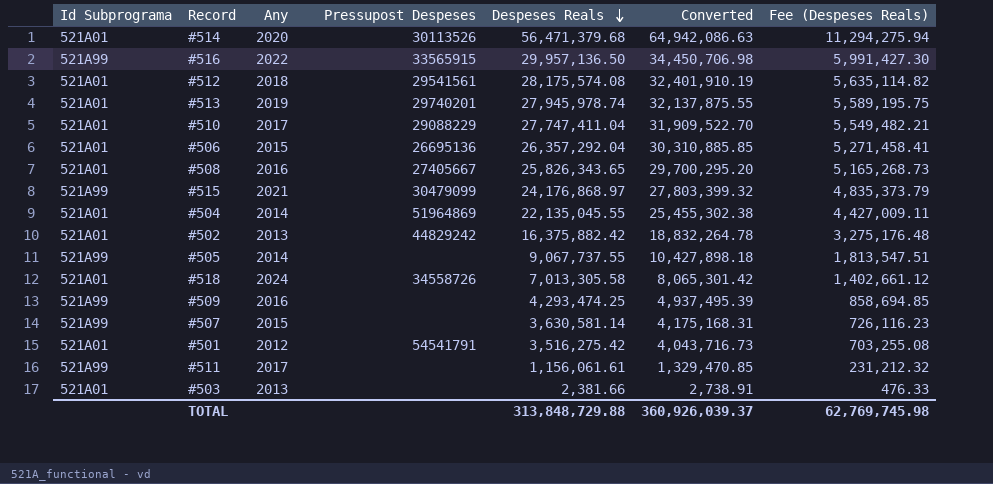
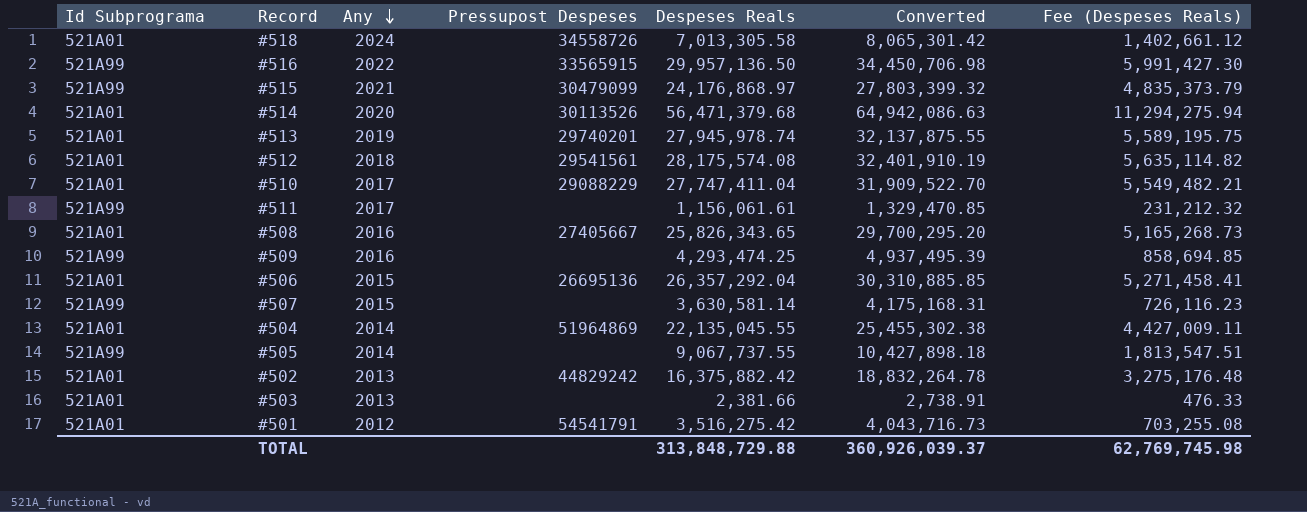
row order: Despeses Reals descending -> Any descending

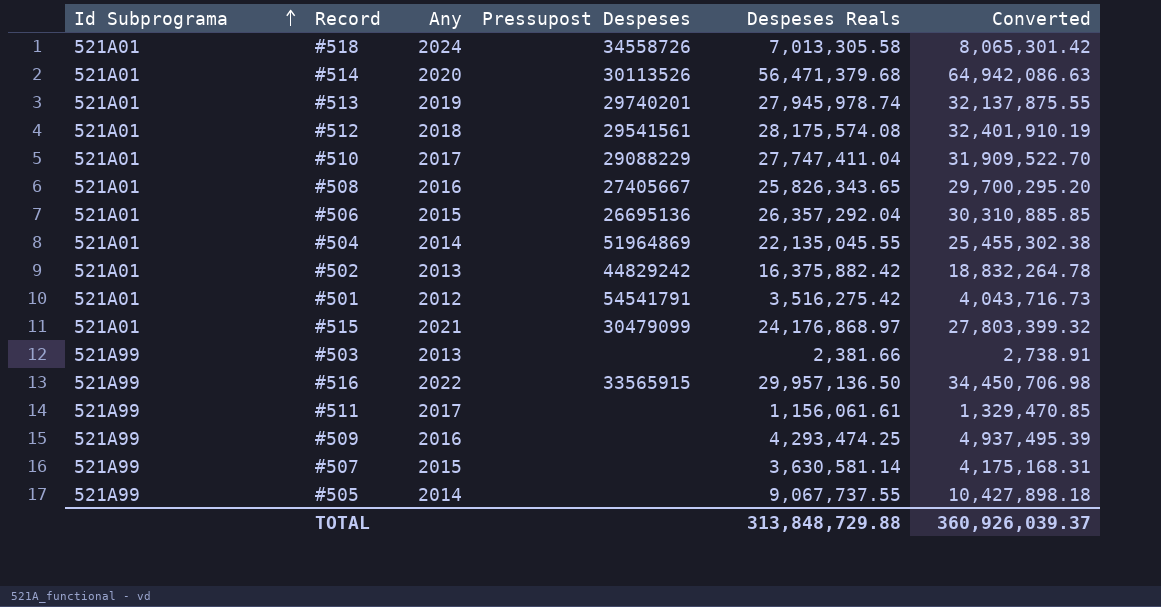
row order: Any descending -> Id Subprograma ascending
column Fee (Despeses Reals) | formula: [Despeses Reals] * 0.2 -> none
#515 | Id Subprograma: 521A99 -> 521A01
#503 | Id Subprograma: 521A01 -> 521A99

